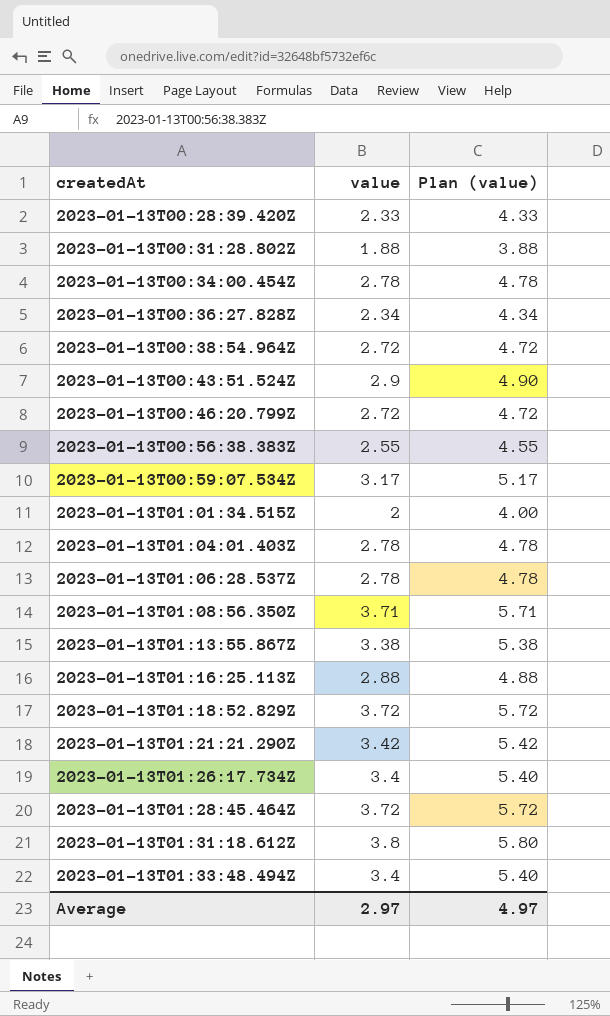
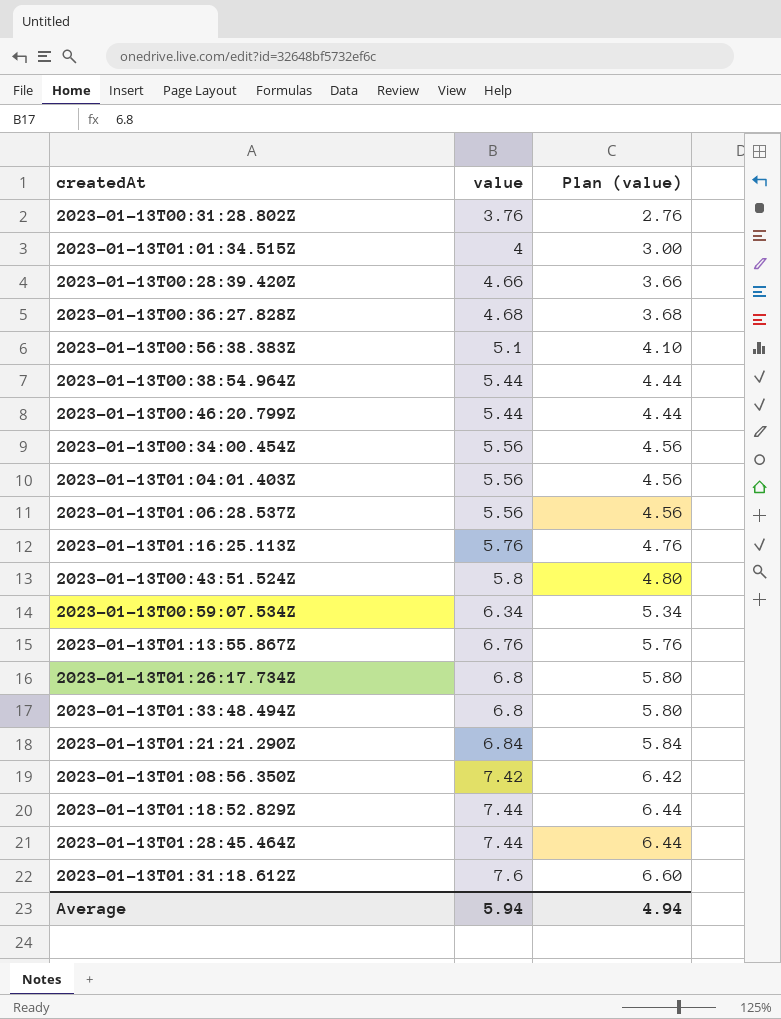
row order: createdAt ascending -> value ascending
column Plan (value) | formula: [value] + 2 -> [value] - 1
2023-01-13T00:31:28.802Z | value: 1.88 -> 3.76
2023-01-13T01:01:34.515Z | value: 2 -> 4
2023-01-13T00:28:39.420Z | value: 2.33 -> 4.66
2023-01-13T00:36:27.828Z | value: 2.34 -> 4.68
2023-01-13T00:56:38.383Z | value: 2.55 -> 5.1
2023-01-13T00:38:54.964Z | value: 2.72 -> 5.44
2023-01-13T00:46:20.799Z | value: 2.72 -> 5.44
2023-01-13T00:34:00.454Z | value: 2.78 -> 5.56
2023-01-13T01:04:01.403Z | value: 2.78 -> 5.56
2023-01-13T01:06:28.537Z | value: 2.78 -> 5.56
2023-01-13T01:16:25.113Z | value: 2.88 -> 5.76
2023-01-13T00:43:51.524Z | value: 2.9 -> 5.8
2023-01-13T00:59:07.534Z | value: 3.17 -> 6.34
2023-01-13T01:13:55.867Z | value: 3.38 -> 6.76
2023-01-13T01:26:17.734Z | value: 3.4 -> 6.8
2023-01-13T01:33:48.494Z | value: 3.4 -> 6.8
2023-01-13T01:21:21.290Z | value: 3.42 -> 6.84
2023-01-13T01:08:56.350Z | value: 3.71 -> 7.42
2023-01-13T01:18:52.829Z | value: 3.72 -> 7.44
2023-01-13T01:28:45.464Z | value: 3.72 -> 7.44
2023-01-13T01:31:18.612Z | value: 3.8 -> 7.6
Average | value: 2.97 -> 5.94
Average | Plan (value): 4.97 -> 4.94

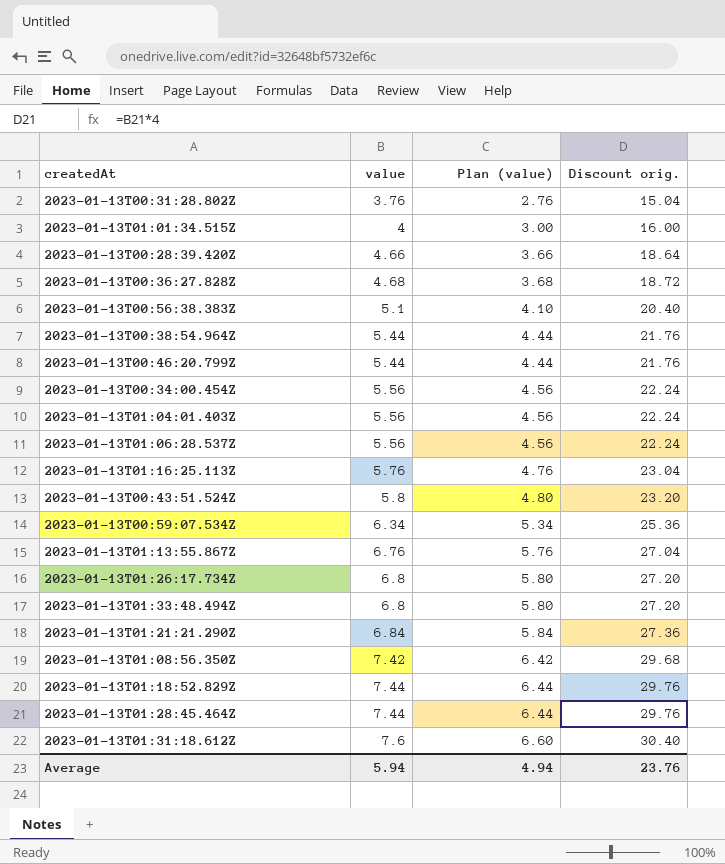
column Discount orig. | formula: none -> [value] * 4

